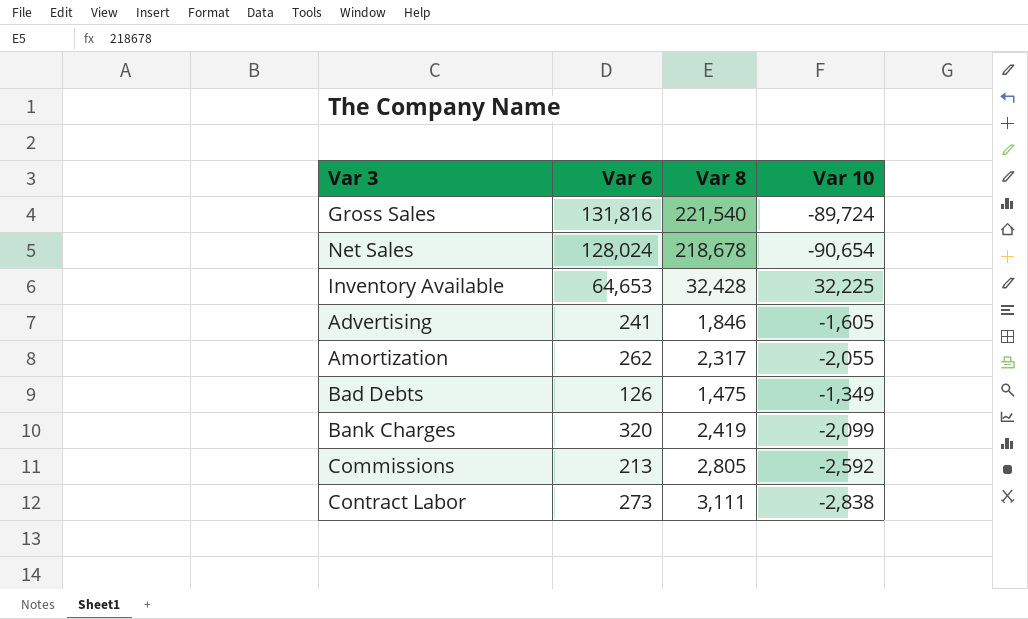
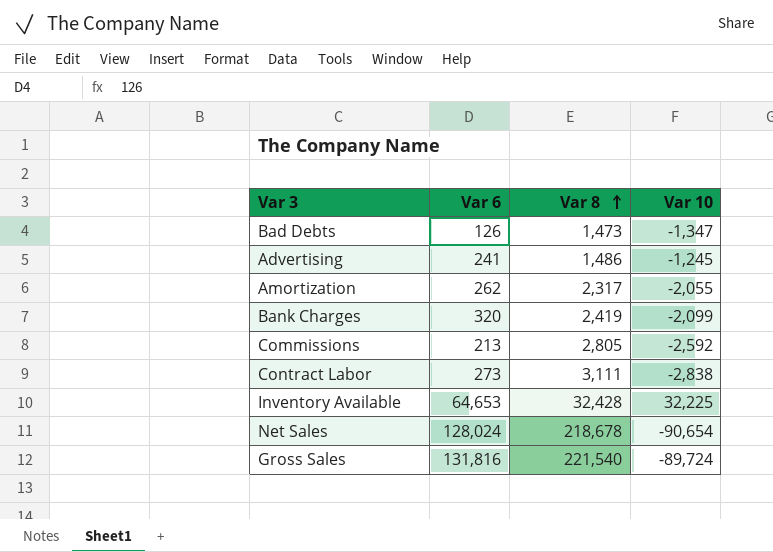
row order: none -> Var 8 ascending
Bad Debts | Var 8: 1,475 -> 1,473
Bad Debts | Var 10: -1,349 -> -1,347
Advertising | Var 8: 1,846 -> 1,486
Advertising | Var 10: -1,605 -> -1,245

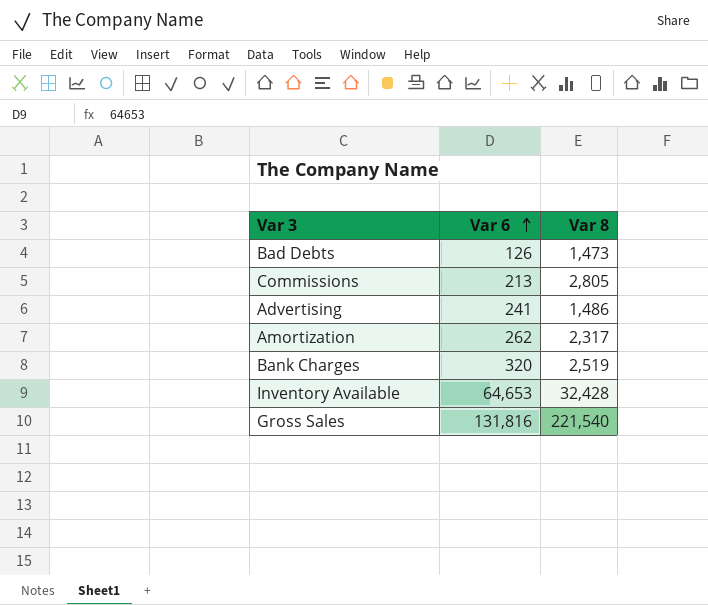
row order: Var 8 ascending -> Var 6 ascending
column Var 10 | formula: [Var 6] - [Var 8] -> none
row Contract Labor: 273 | 3,111 | -2,838 -> none
row Net Sales: 128,024 | 218,678 | -90,654 -> none
Bank Charges | Var 8: 2,419 -> 2,519

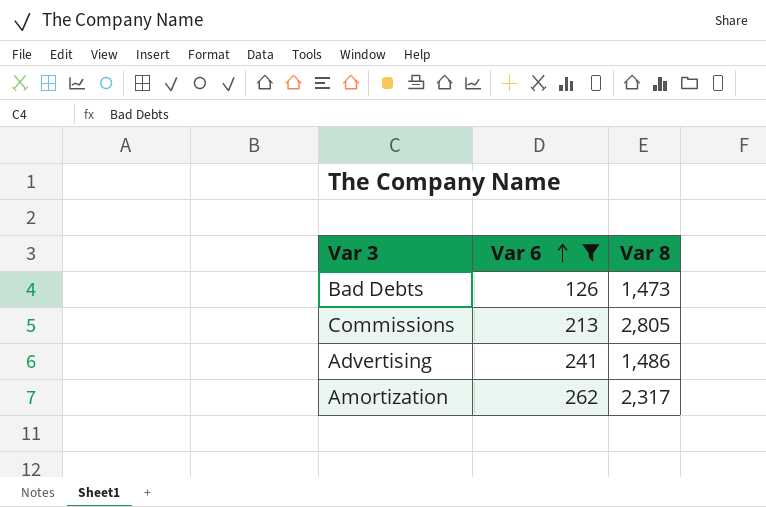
filter: none -> Var 6 <= 262

